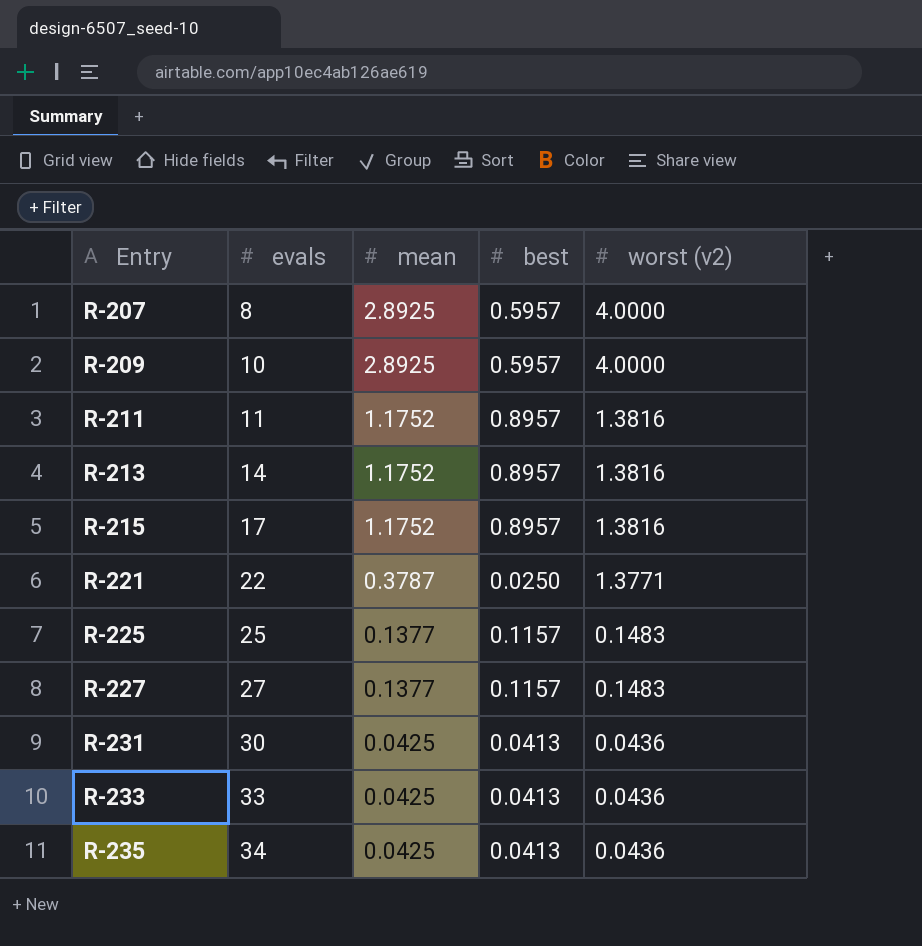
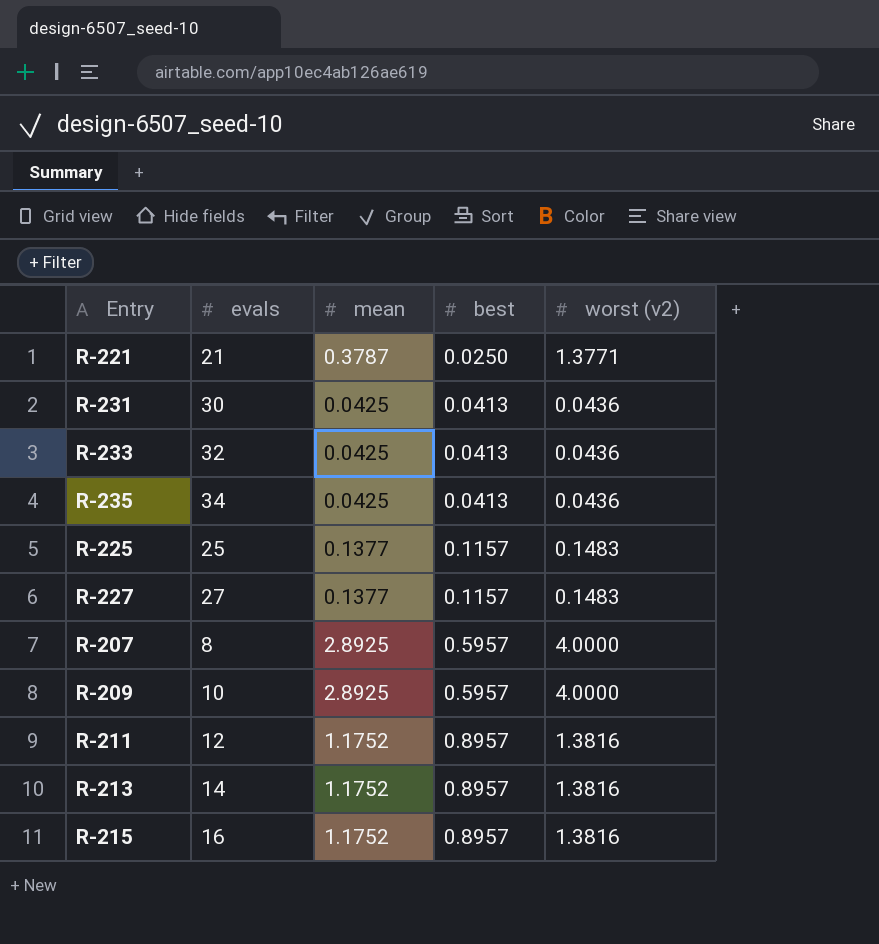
row order: Entry ascending -> best ascending
R-221 | evals: 22 -> 21
R-233 | evals: 33 -> 32
R-211 | evals: 11 -> 12
R-215 | evals: 17 -> 16

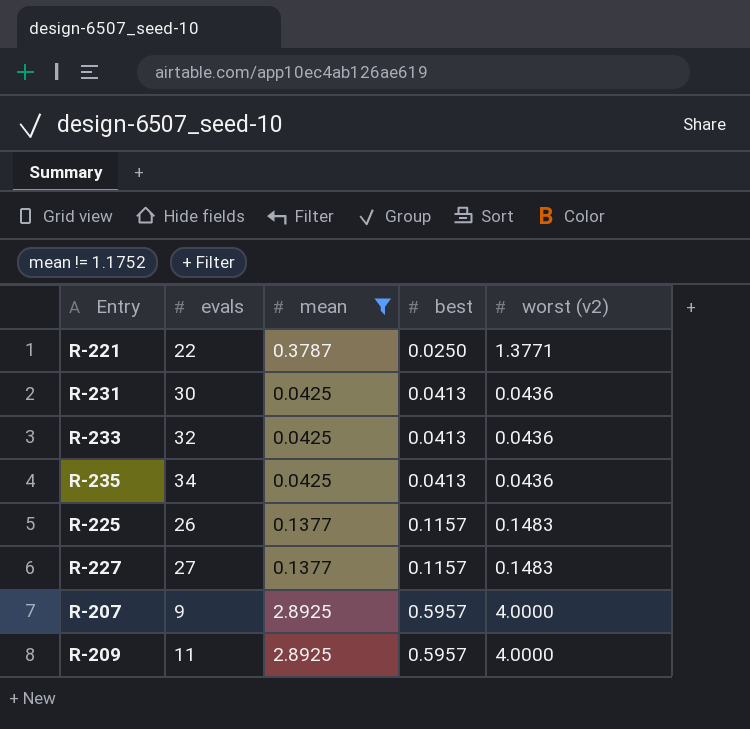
filter: none -> mean != 1.1752
R-221 | evals: 21 -> 22
R-225 | evals: 25 -> 26
R-207 | evals: 8 -> 9
R-209 | evals: 10 -> 11

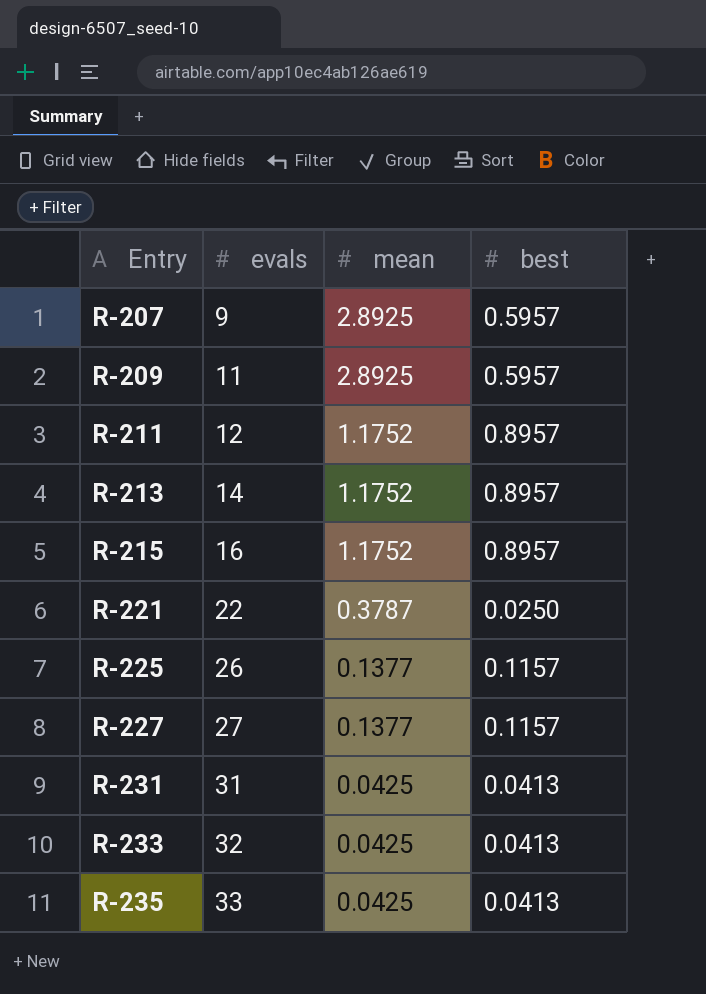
filter: mean != 1.1752 -> none
row order: best ascending -> Entry ascending
column worst (v2) | position: 5 -> none
R-231 | evals: 30 -> 31
R-235 | evals: 34 -> 33

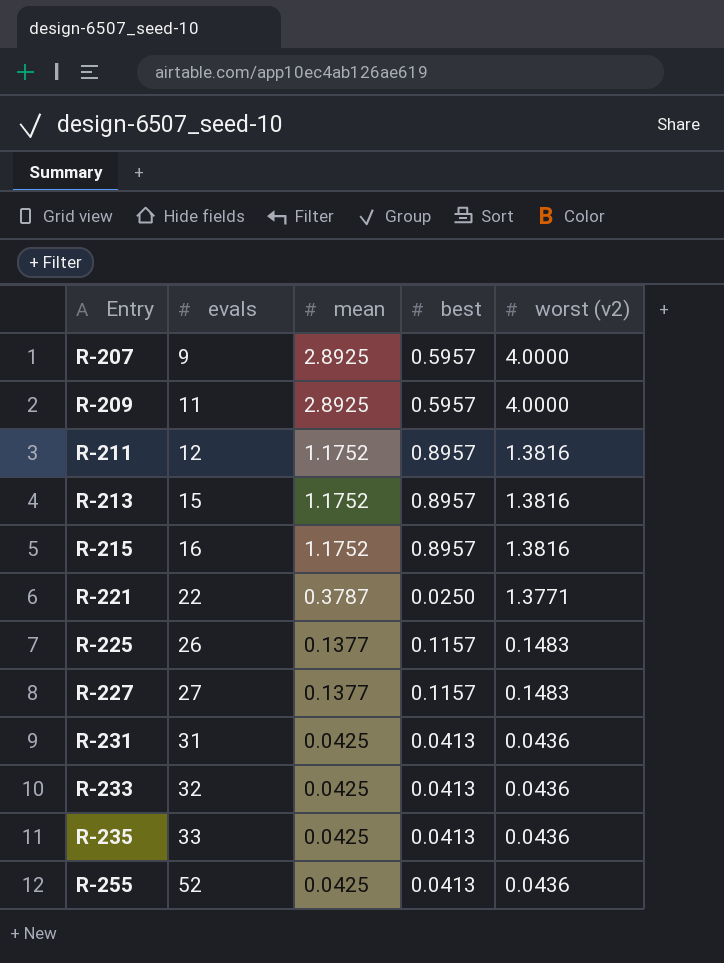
column worst (v2) | position: none -> 5
R-213 | evals: 14 -> 15
row R-255: none -> 52 | 0.0425 | 0.0413 | 0.0436

